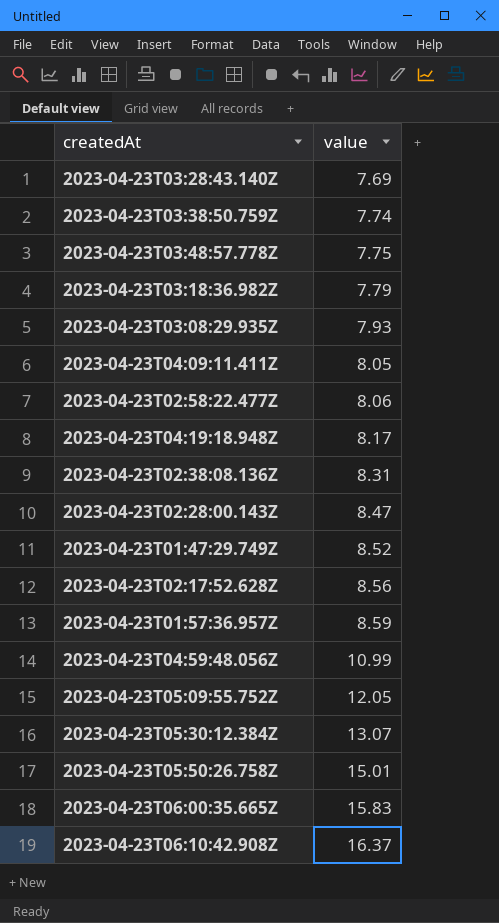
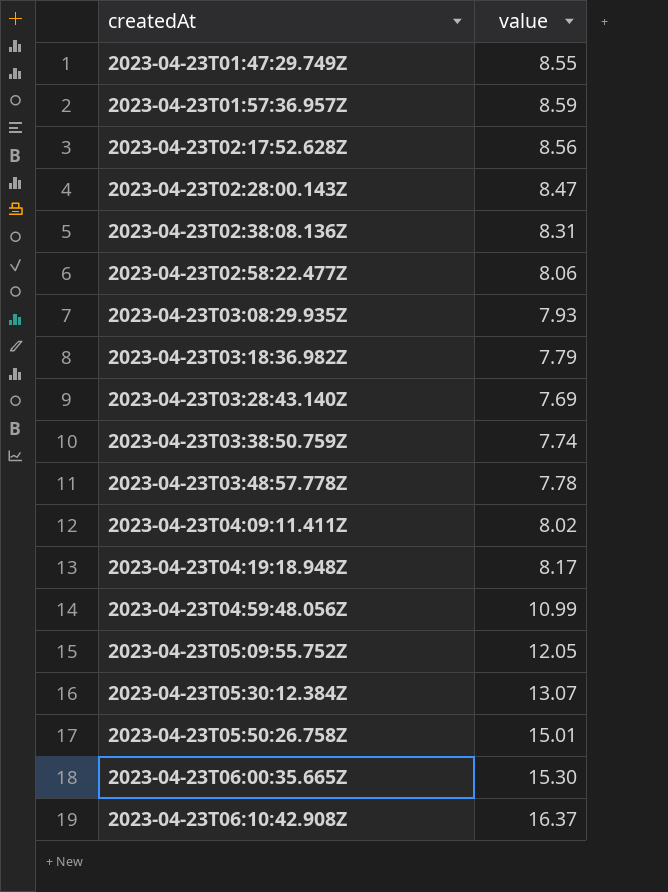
row order: value ascending -> createdAt ascending
2023-04-23T01:47:29.749Z | value: 8.52 -> 8.55
2023-04-23T03:48:57.778Z | value: 7.75 -> 7.78
2023-04-23T04:09:11.411Z | value: 8.05 -> 8.02
2023-04-23T06:00:35.665Z | value: 15.83 -> 15.30

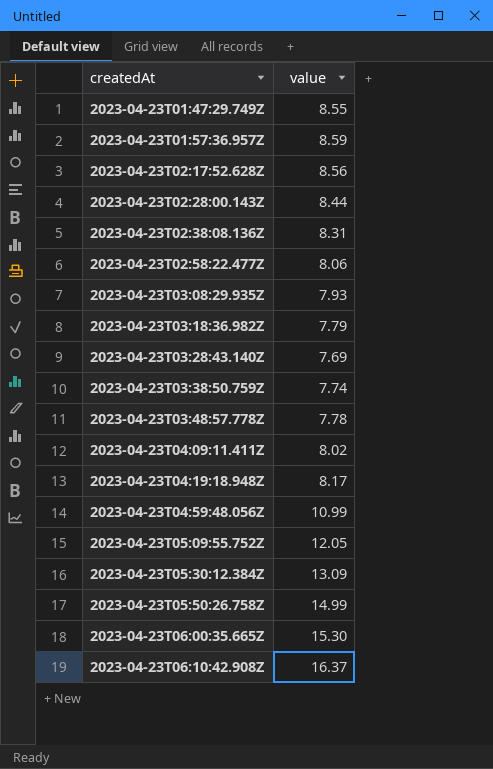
2023-04-23T02:28:00.143Z | value: 8.47 -> 8.44
2023-04-23T05:30:12.384Z | value: 13.07 -> 13.09
2023-04-23T05:50:26.758Z | value: 15.01 -> 14.99

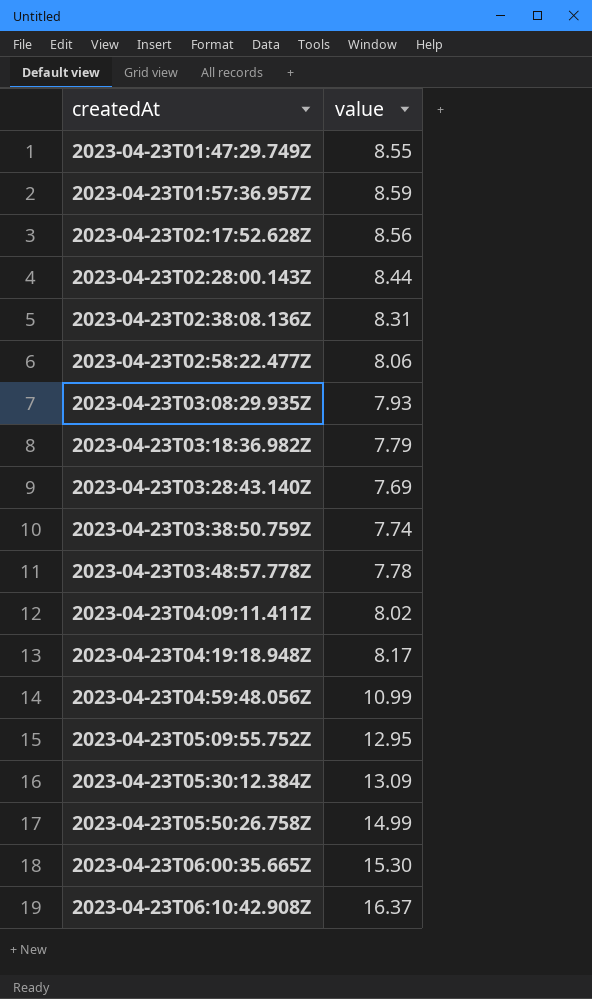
2023-04-23T05:09:55.752Z | value: 12.05 -> 12.95

